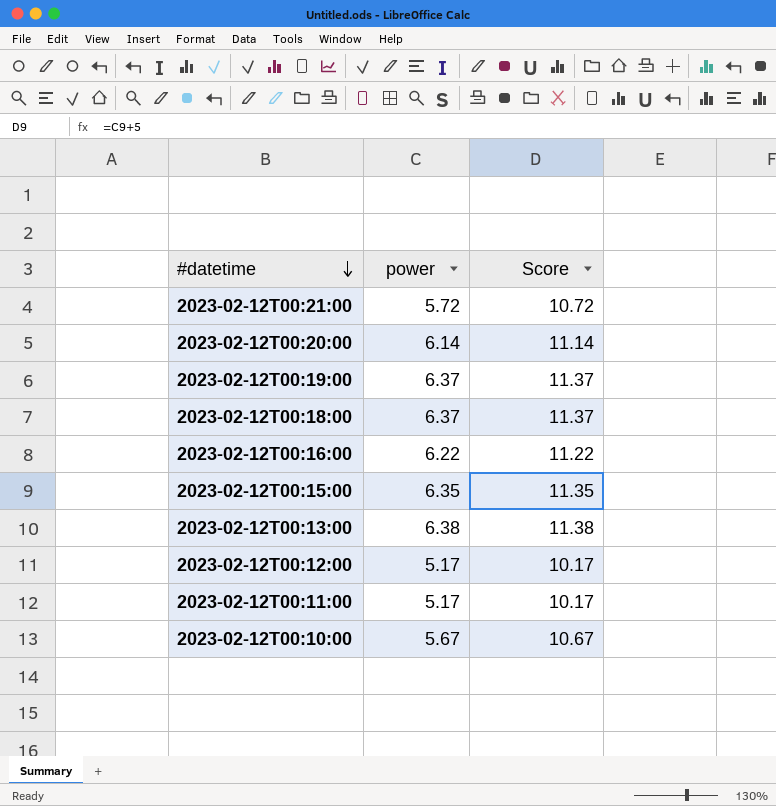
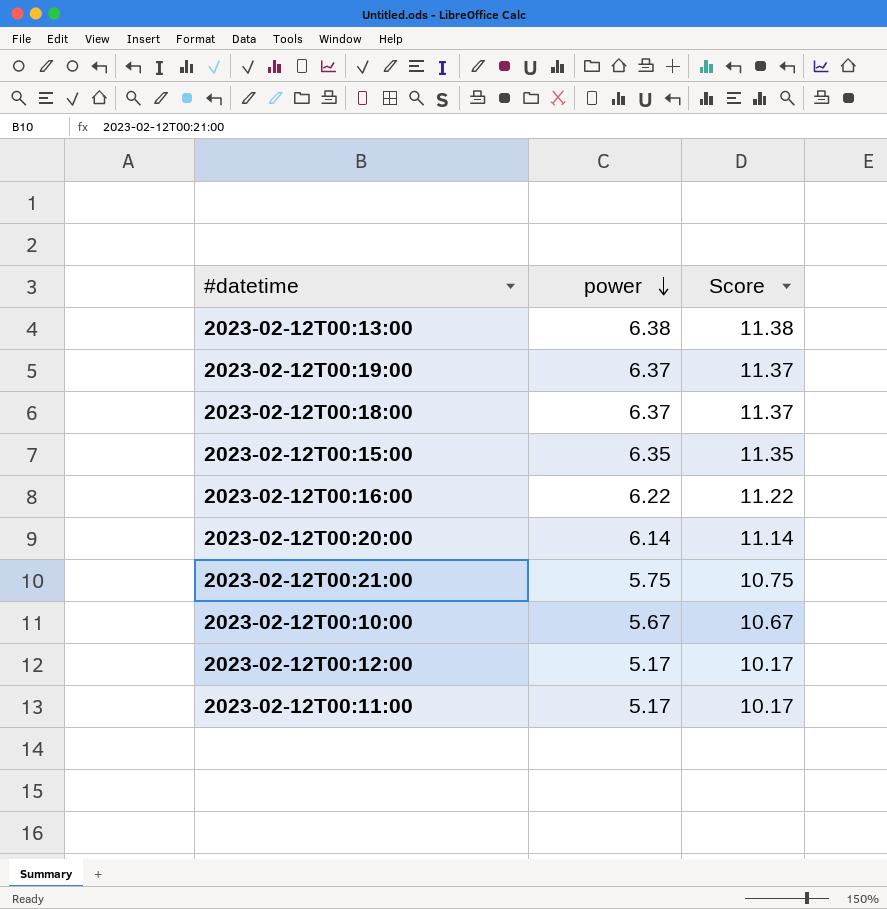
row order: #datetime descending -> power descending
2023-02-12T00:21:00 | power: 5.72 -> 5.75
2023-02-12T00:21:00 | Score: 10.72 -> 10.75

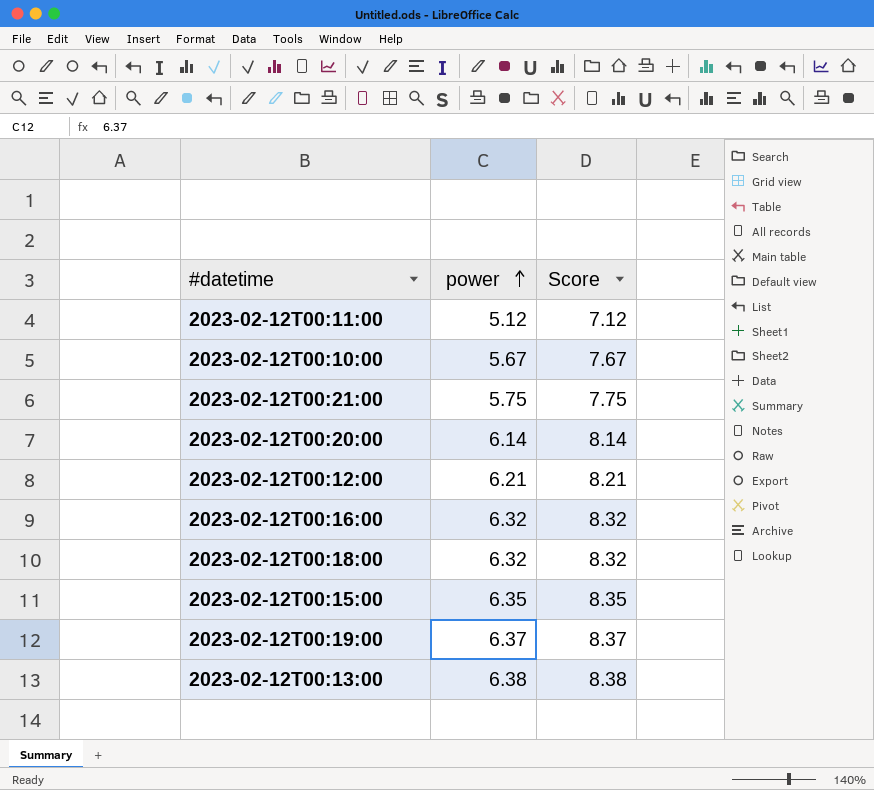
row order: power descending -> power ascending
column Score | formula: [power] + 5 -> [power] + 2
2023-02-12T00:11:00 | power: 5.17 -> 5.12
2023-02-12T00:12:00 | power: 5.17 -> 6.21
2023-02-12T00:16:00 | power: 6.22 -> 6.32
2023-02-12T00:18:00 | power: 6.37 -> 6.32

